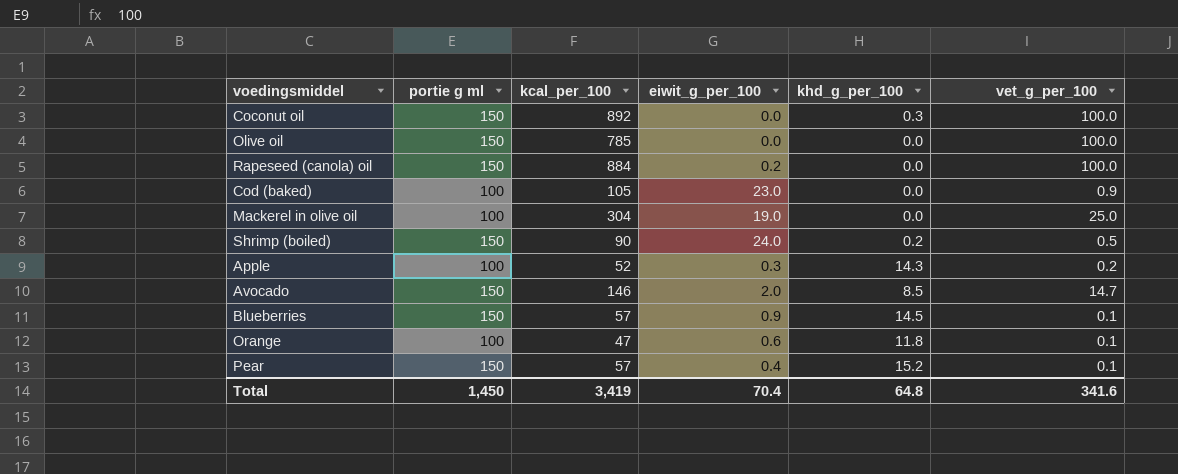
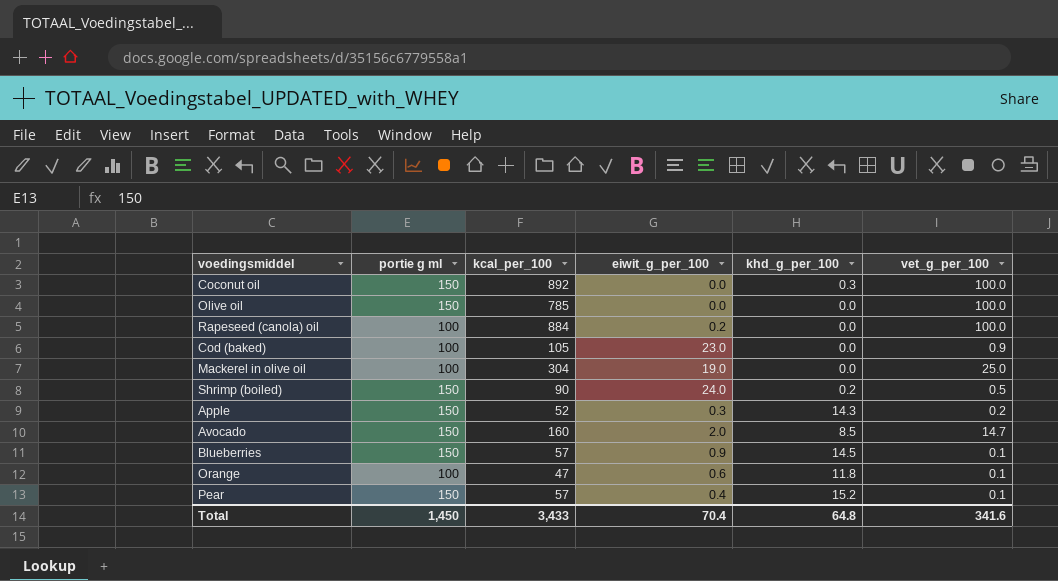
Rapeseed (canola) oil | portie g ml: 150 -> 100
Apple | portie g ml: 100 -> 150
Avocado | kcal_per_100: 146 -> 160
Total | kcal_per_100: 3,419 -> 3,433

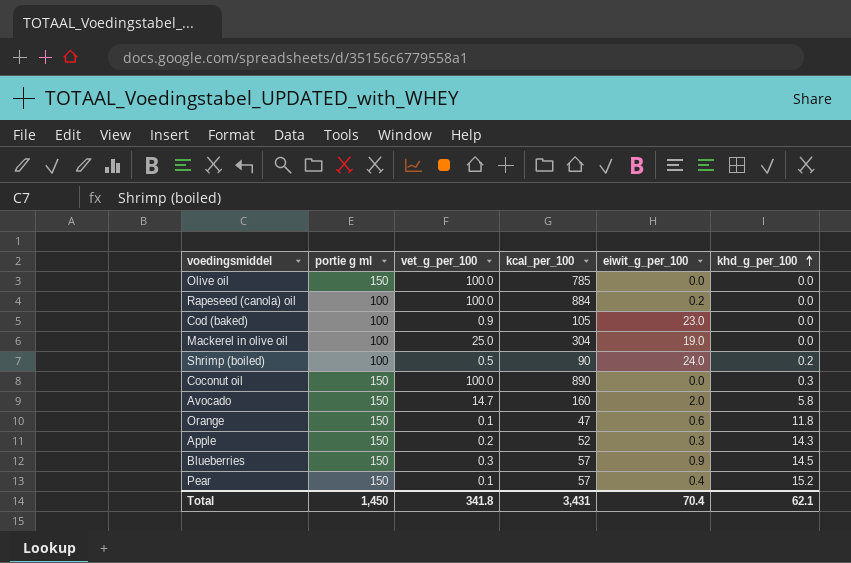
row order: none -> khd_g_per_100 ascending
column vet_g_per_100 | position: 6 -> 3
Shrimp (boiled) | portie g ml: 150 -> 100
Coconut oil | kcal_per_100: 892 -> 890
Avocado | khd_g_per_100: 8.5 -> 5.8
Orange | portie g ml: 100 -> 150
Blueberries | vet_g_per_100: 0.1 -> 0.3
Total | vet_g_per_100: 341.6 -> 341.8
Total | kcal_per_100: 3,433 -> 3,431
Total | khd_g_per_100: 64.8 -> 62.1

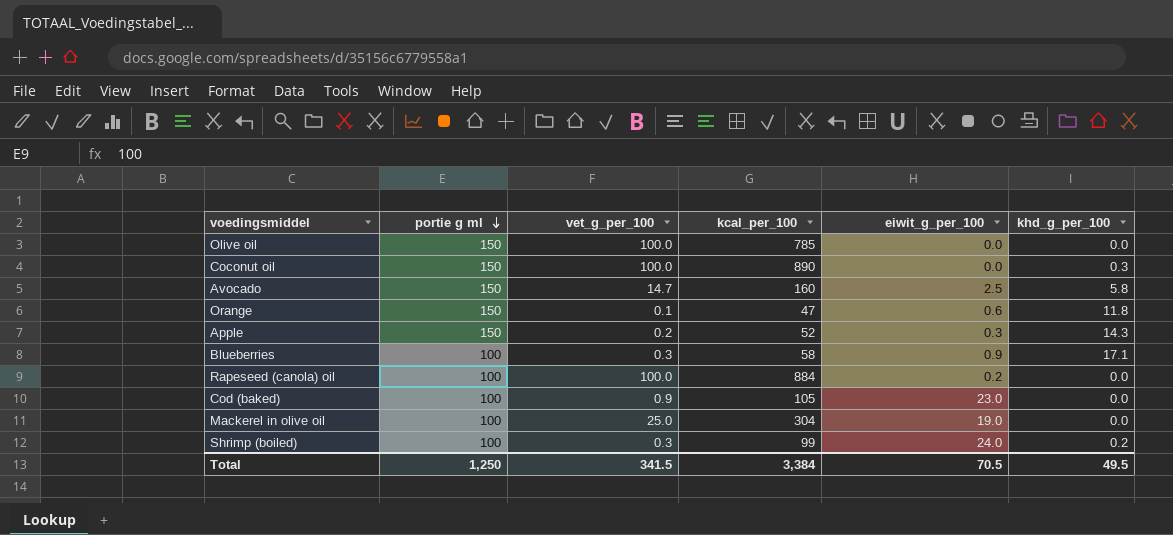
row order: khd_g_per_100 ascending -> portie g ml descending
row Pear: 150 | 0.1 | 57 | 0.4 | 15.2 -> none
Avocado | eiwit_g_per_100: 2.0 -> 2.5
Blueberries | portie g ml: 150 -> 100
Blueberries | kcal_per_100: 57 -> 58
Blueberries | khd_g_per_100: 14.5 -> 17.1
Shrimp (boiled) | vet_g_per_100: 0.5 -> 0.3
Shrimp (boiled) | kcal_per_100: 90 -> 99
Total | portie g ml: 1,450 -> 1,250
Total | vet_g_per_100: 341.8 -> 341.5
Total | kcal_per_100: 3,431 -> 3,384
Total | eiwit_g_per_100: 70.4 -> 70.5
Total | khd_g_per_100: 62.1 -> 49.5

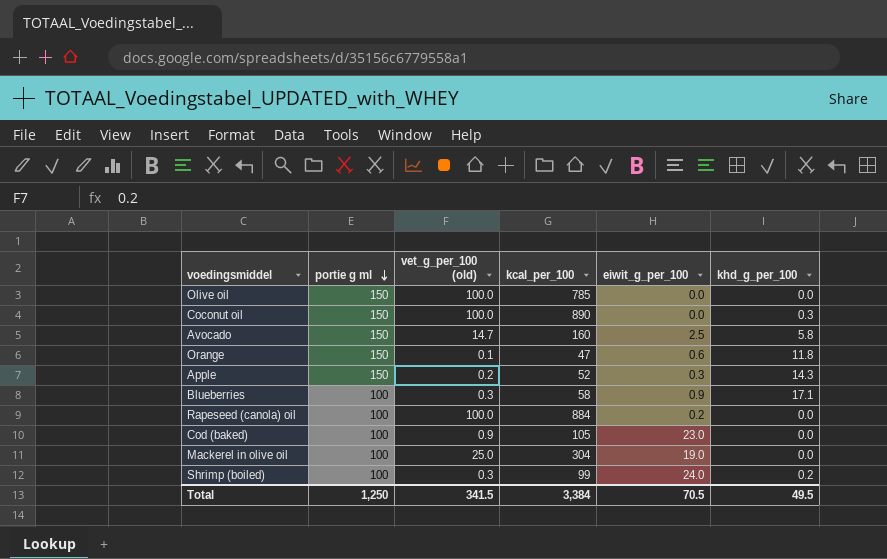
column name: vet_g_per_100 -> vet_g_per_100 (old)

